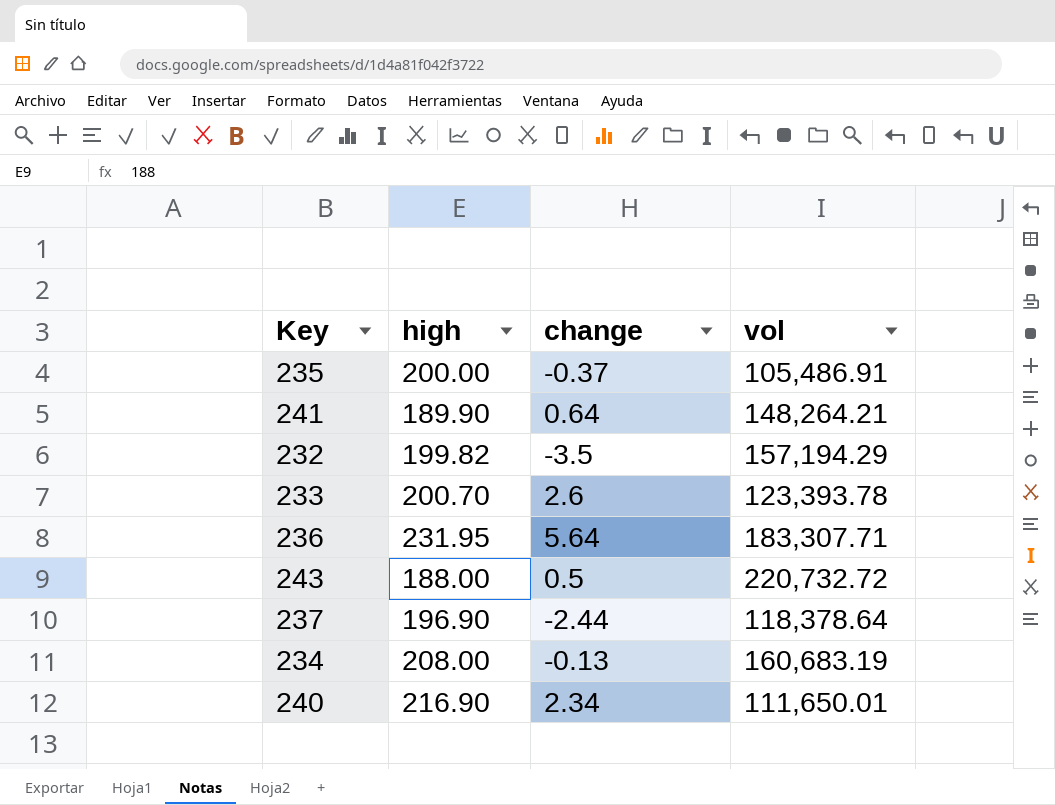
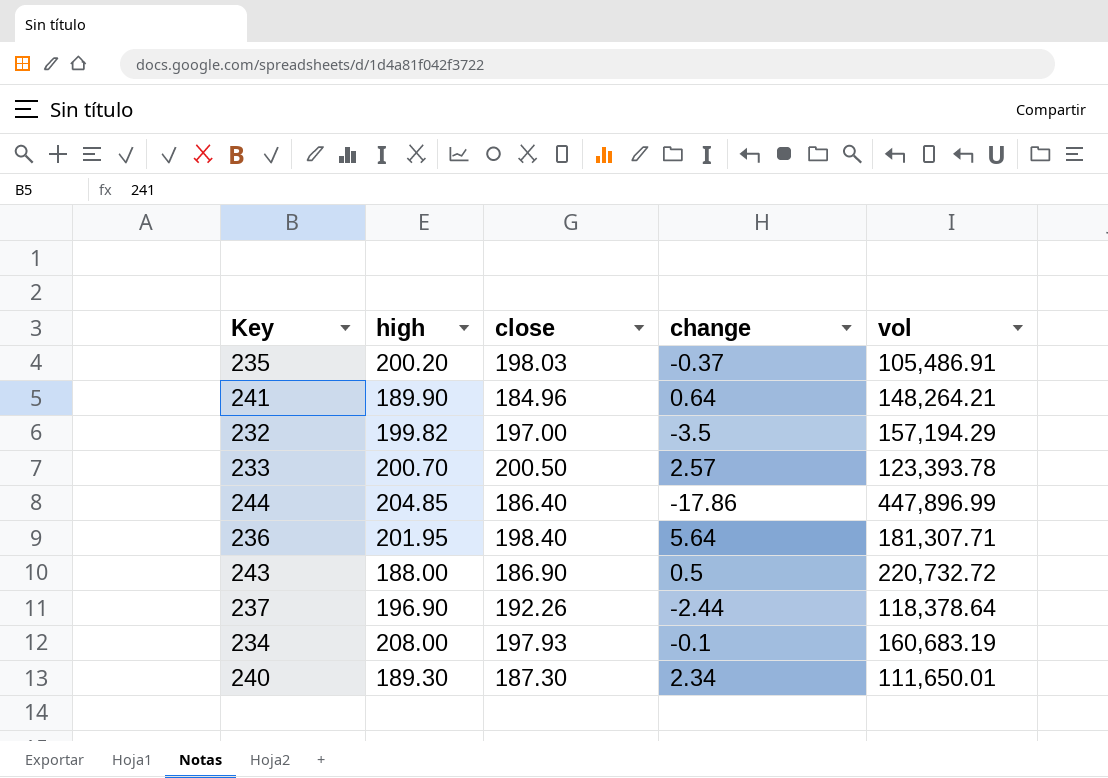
column close | position: none -> 3
235 | high: 200.00 -> 200.20
233 | change: 2.6 -> 2.57
row 244: none -> 204.85 | 186.40 | -17.86 | 447,896.99
236 | high: 231.95 -> 201.95
236 | vol: 183,307.71 -> 181,307.71
234 | change: -0.13 -> -0.1
240 | high: 216.90 -> 189.30

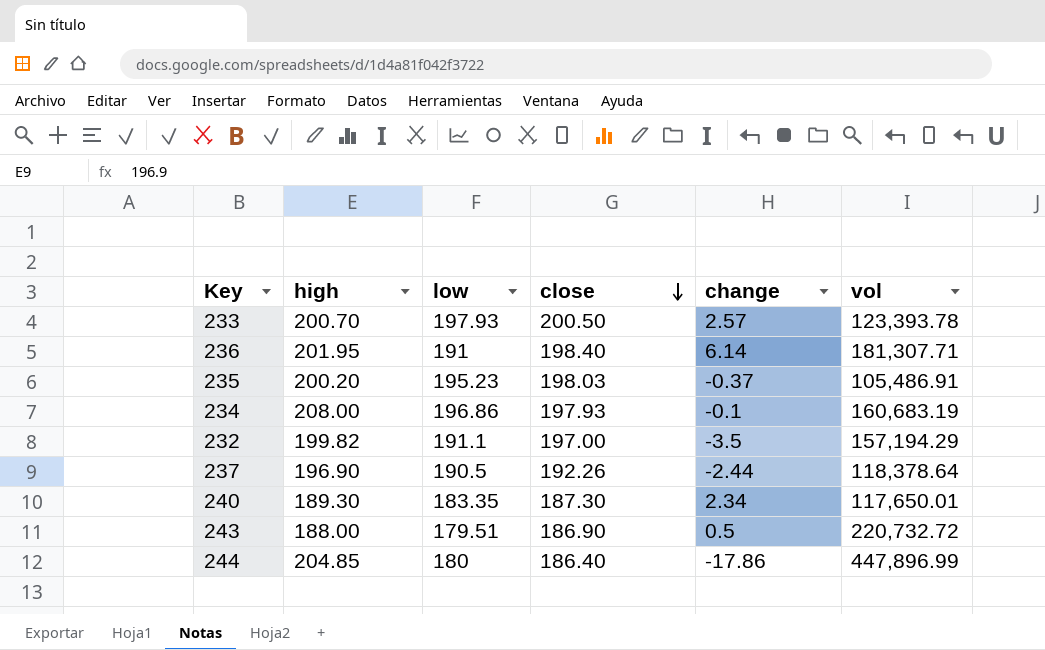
row order: none -> close descending
column low | position: none -> 3
row 241: 189.90 | 184.96 | 0.64 | 148,264.21 -> none
236 | change: 5.64 -> 6.14
240 | vol: 111,650.01 -> 117,650.01

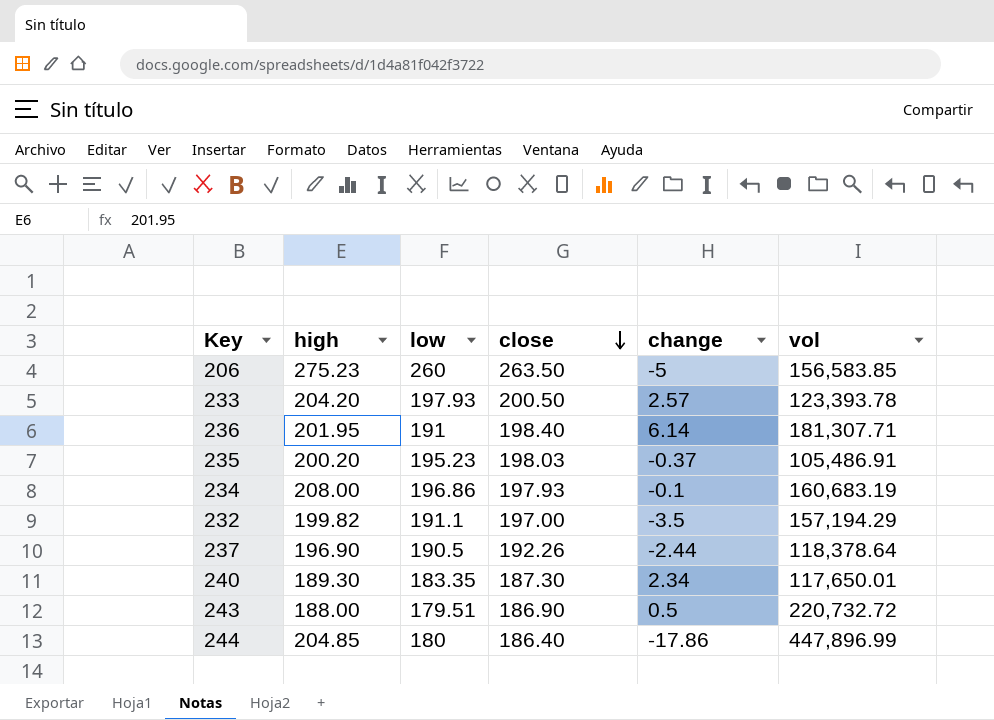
row 206: none -> 275.23 | 260 | 263.50 | -5 | 156,583.85
233 | high: 200.70 -> 204.20

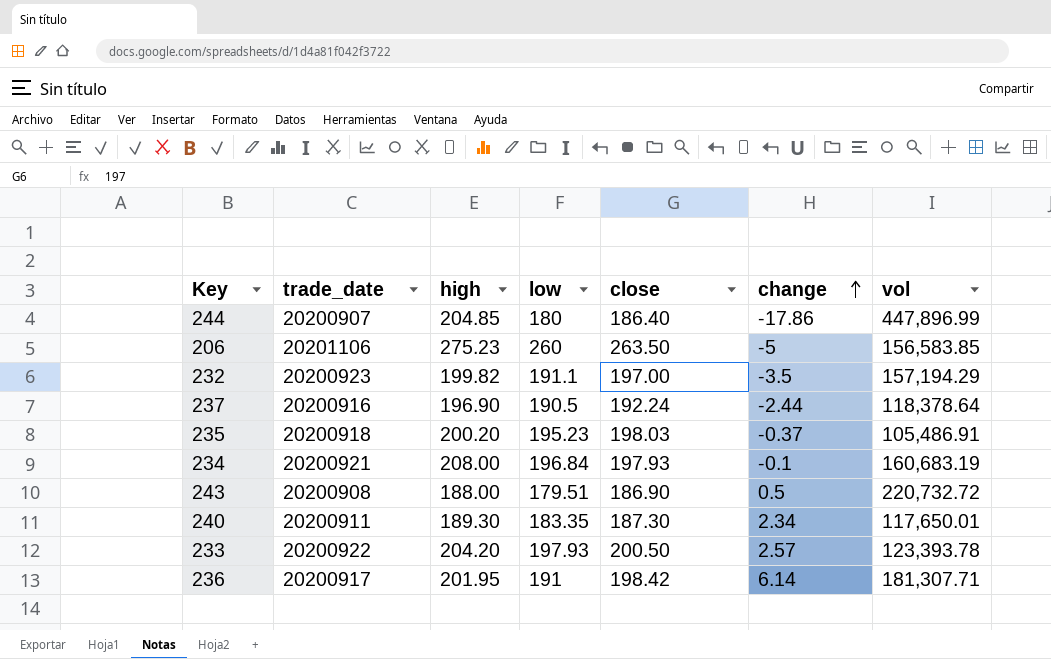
row order: close descending -> change ascending
column trade_date | position: none -> 2
237 | close: 192.26 -> 192.24
234 | low: 196.86 -> 196.84
236 | close: 198.40 -> 198.42

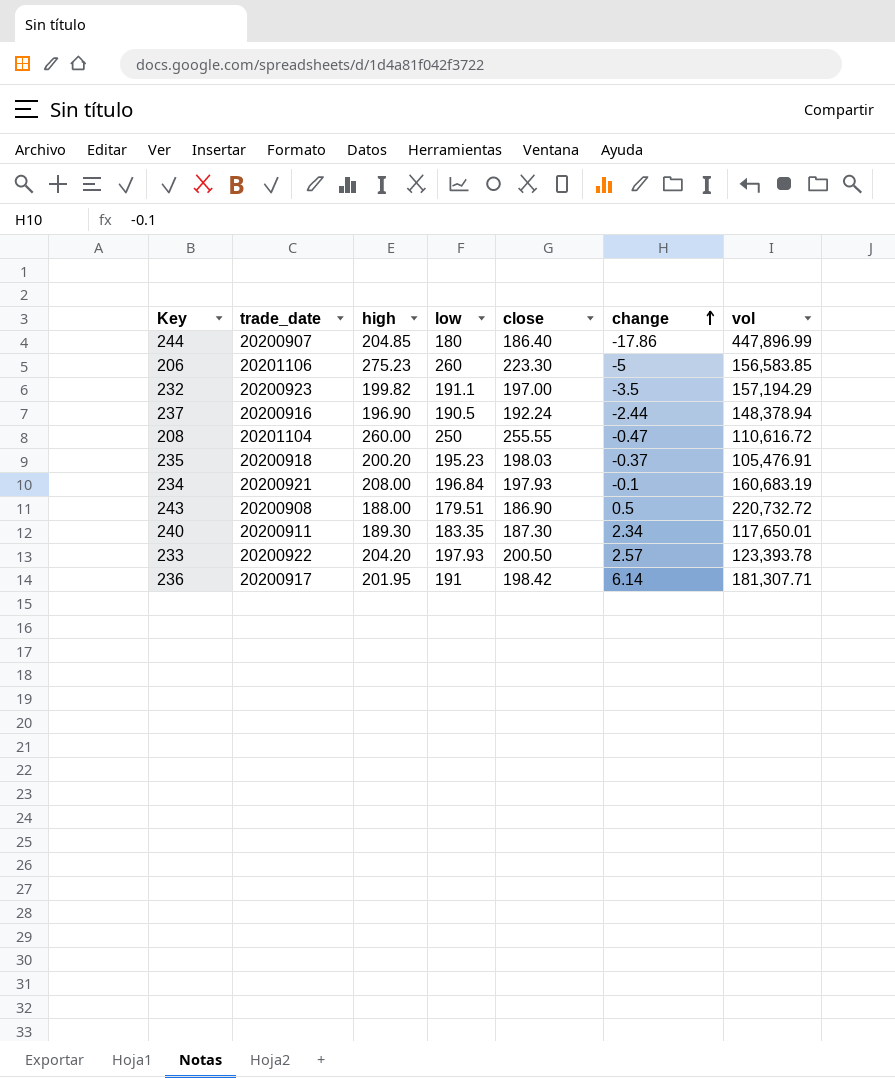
206 | close: 263.50 -> 223.30
237 | vol: 118,378.64 -> 148,378.94
row 208: none -> 20201104 | 260.00 | 250 | 255.55 | -0.47 | 110,616.72
235 | vol: 105,486.91 -> 105,476.91

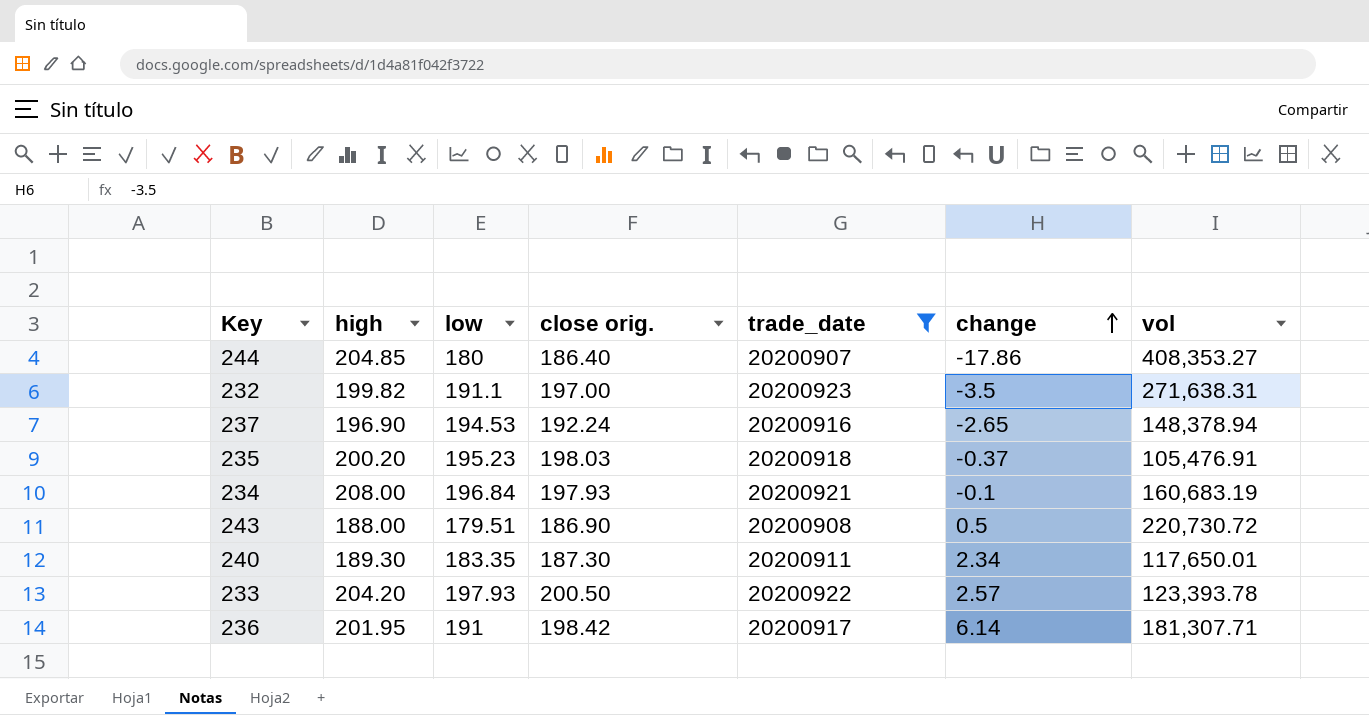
filter: none -> trade_date <= 20200923
column name: close -> close orig.
column trade_date | position: 2 -> 5
244 | vol: 447,896.99 -> 408,353.27
232 | vol: 157,194.29 -> 271,638.31
237 | low: 190.5 -> 194.53
237 | change: -2.44 -> -2.65
243 | vol: 220,732.72 -> 220,730.72

